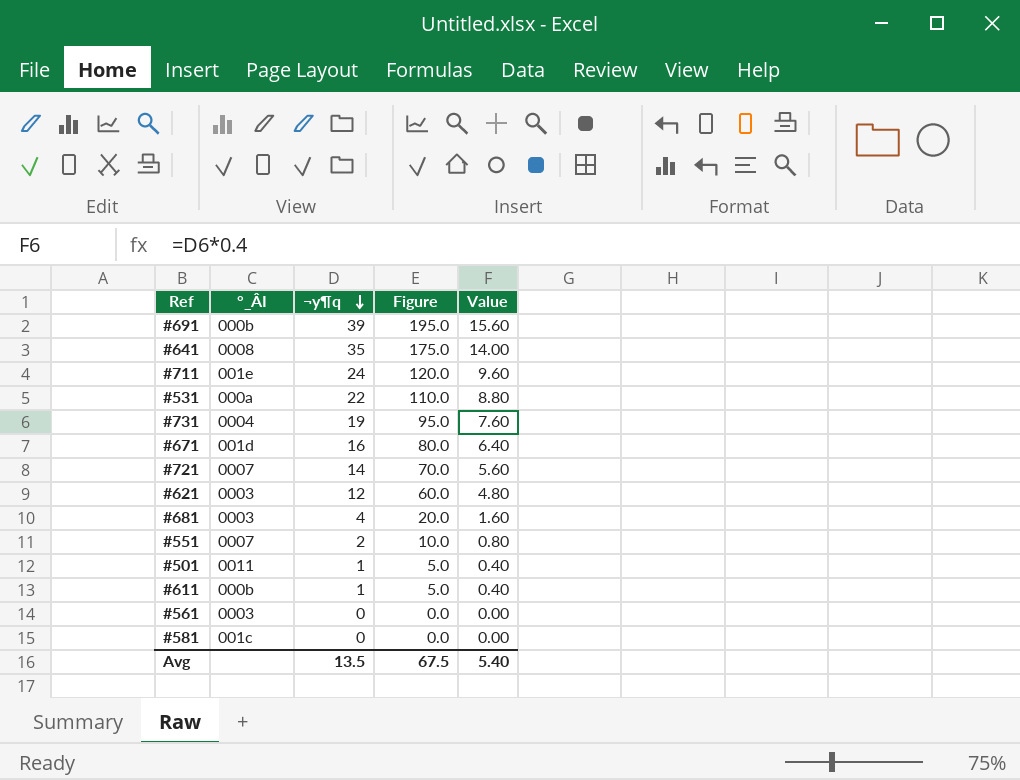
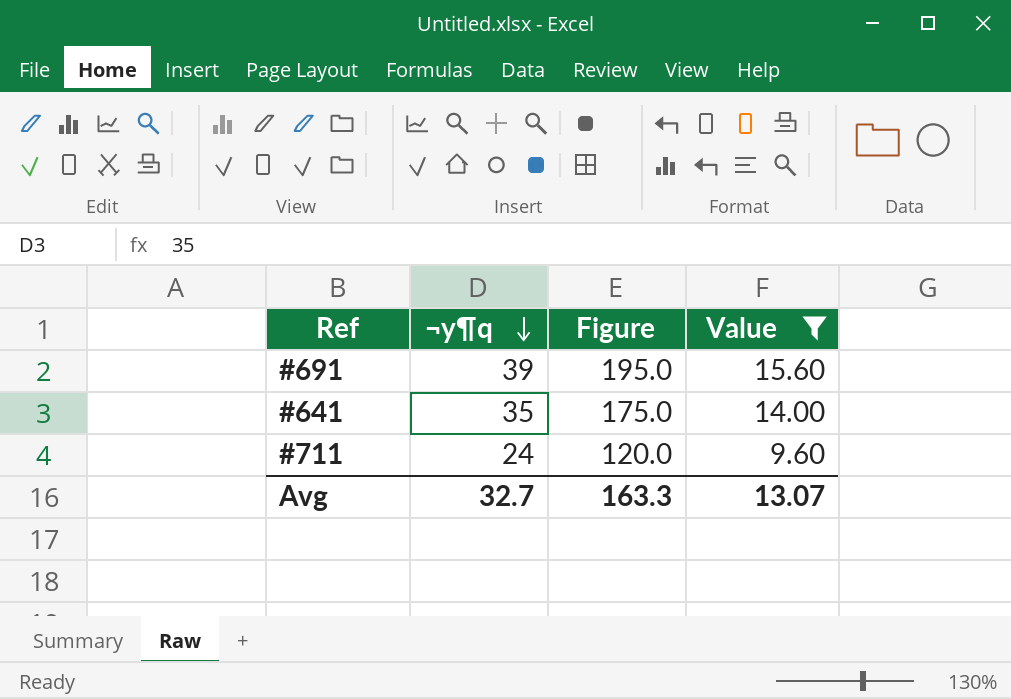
filter: none -> Value >= 9.60
column °_ÂI | position: 2 -> none
Avg | ¬y¶q: 13.5 -> 32.7
Avg | Figure: 67.5 -> 163.3
Avg | Value: 5.40 -> 13.07

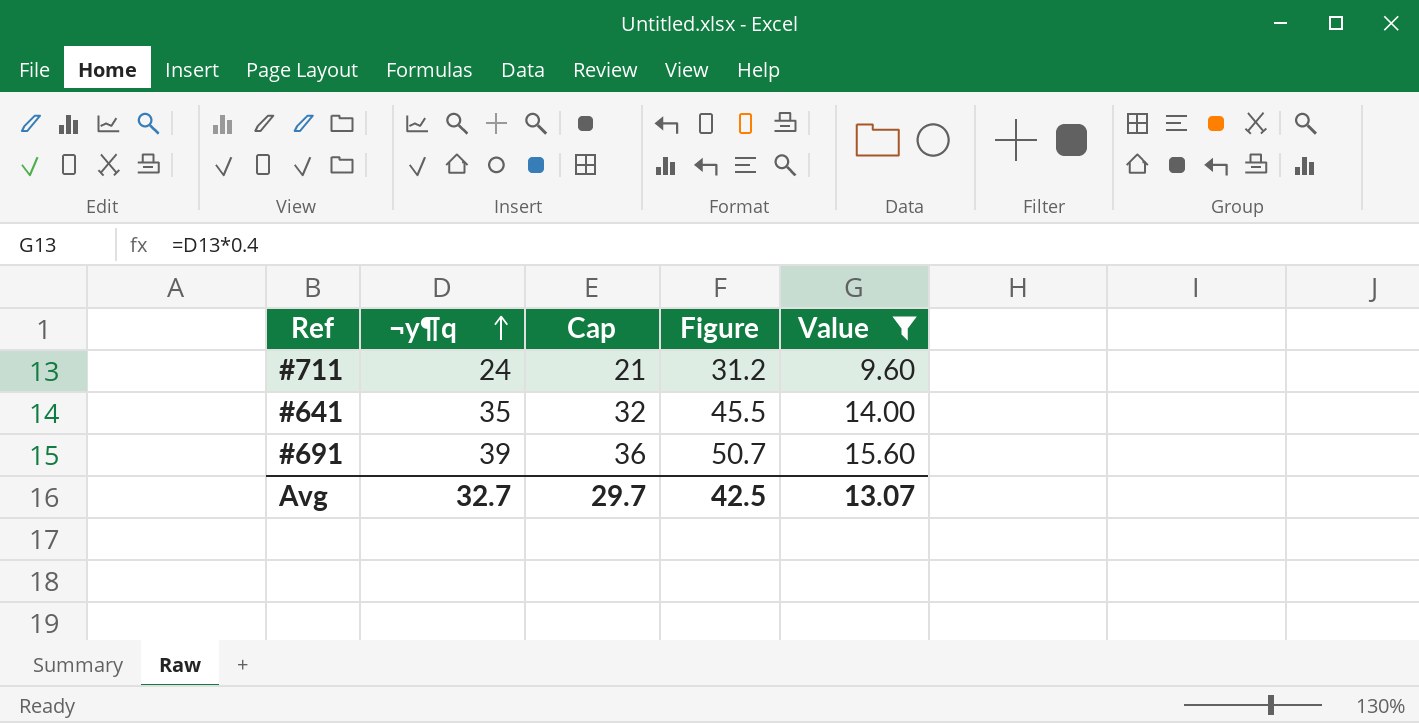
row order: ¬y¶q descending -> ¬y¶q ascending
column Cap | formula: none -> [¬y¶q] - 3
column Figure | formula: [¬y¶q] * 5 -> [¬y¶q] * 1.3
Avg | Figure: 163.3 -> 42.5

